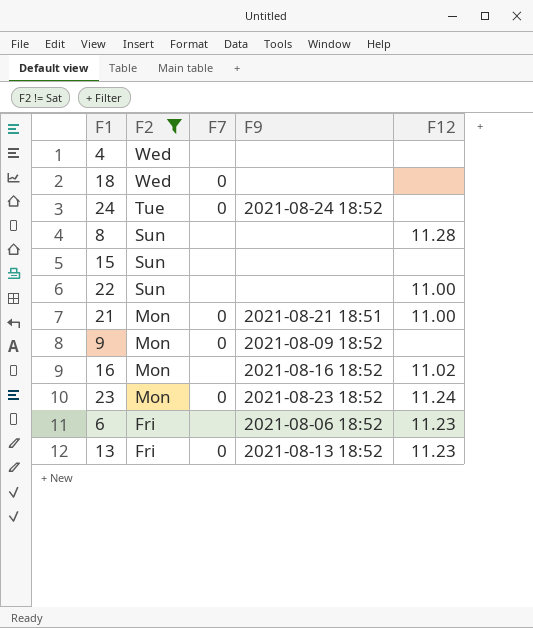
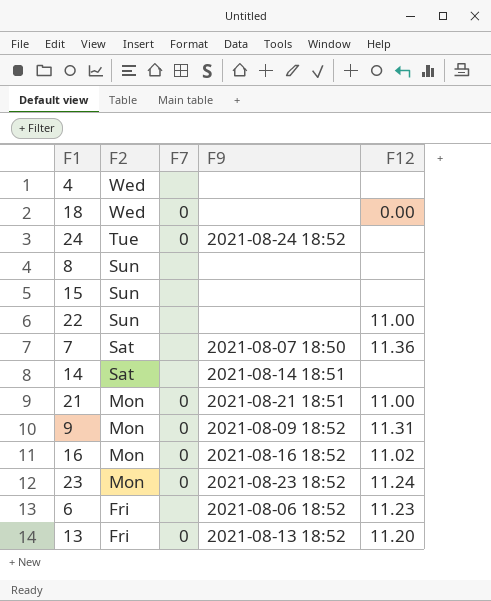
filter: F2 != Sat -> none
18 | F12: none -> 0.00
8 | F12: 11.28 -> none
9 | F12: none -> 11.31
16 | F7: none -> 0
13 | F12: 11.23 -> 11.20

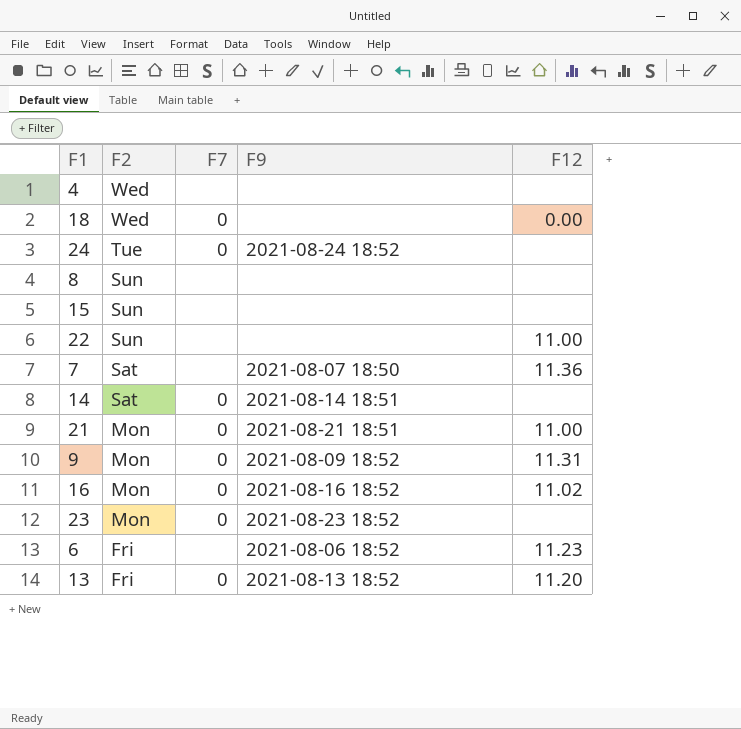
14 | F7: none -> 0
23 | F12: 11.24 -> none

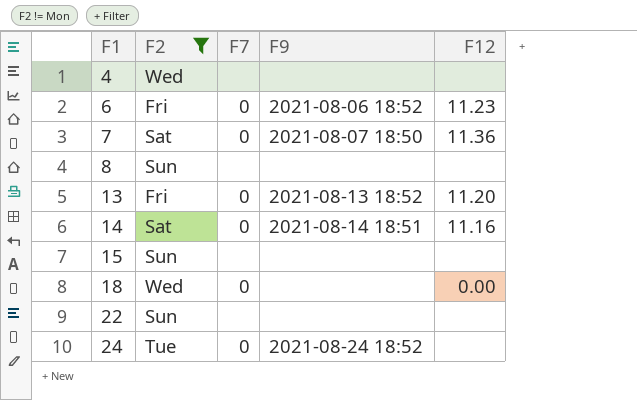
filter: none -> F2 != Mon
row order: F2 descending -> F1 ascending
6 | F7: none -> 0
7 | F7: none -> 0
14 | F12: none -> 11.16
22 | F12: 11.00 -> none

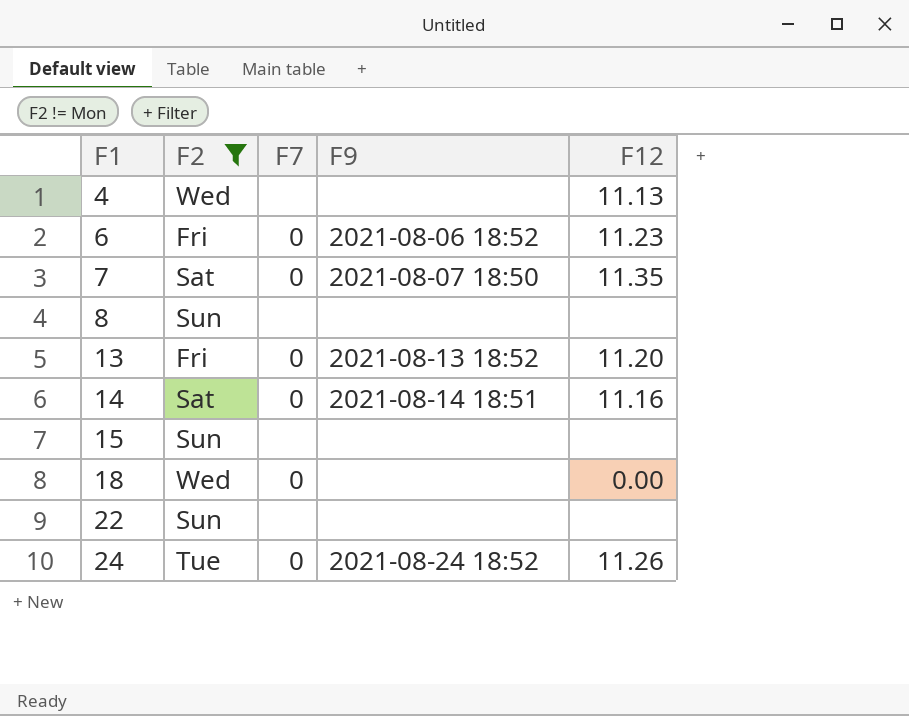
4 | F12: none -> 11.13
7 | F12: 11.36 -> 11.35
24 | F12: none -> 11.26

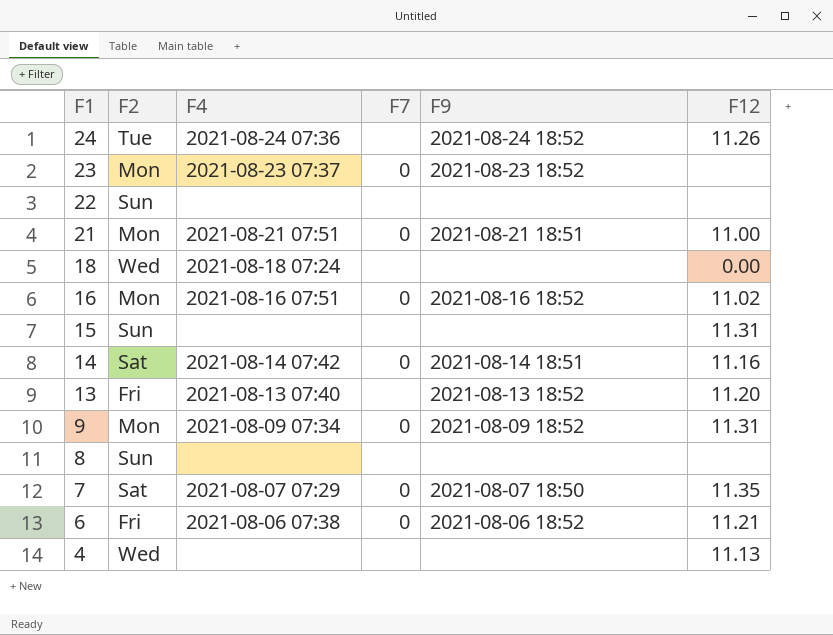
filter: F2 != Mon -> none
row order: F1 ascending -> F1 descending
column F4 | position: none -> 3
24 | F7: 0 -> none
18 | F7: 0 -> none
15 | F12: none -> 11.31
13 | F7: 0 -> none
6 | F12: 11.23 -> 11.21

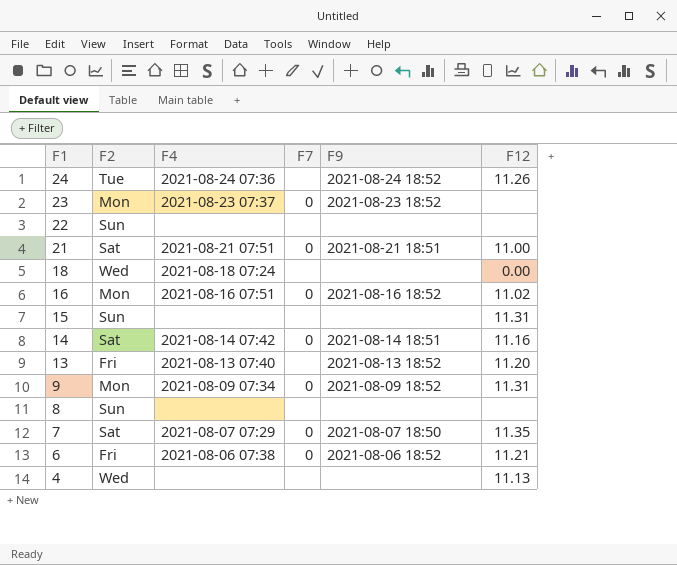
21 | F2: Mon -> Sat

